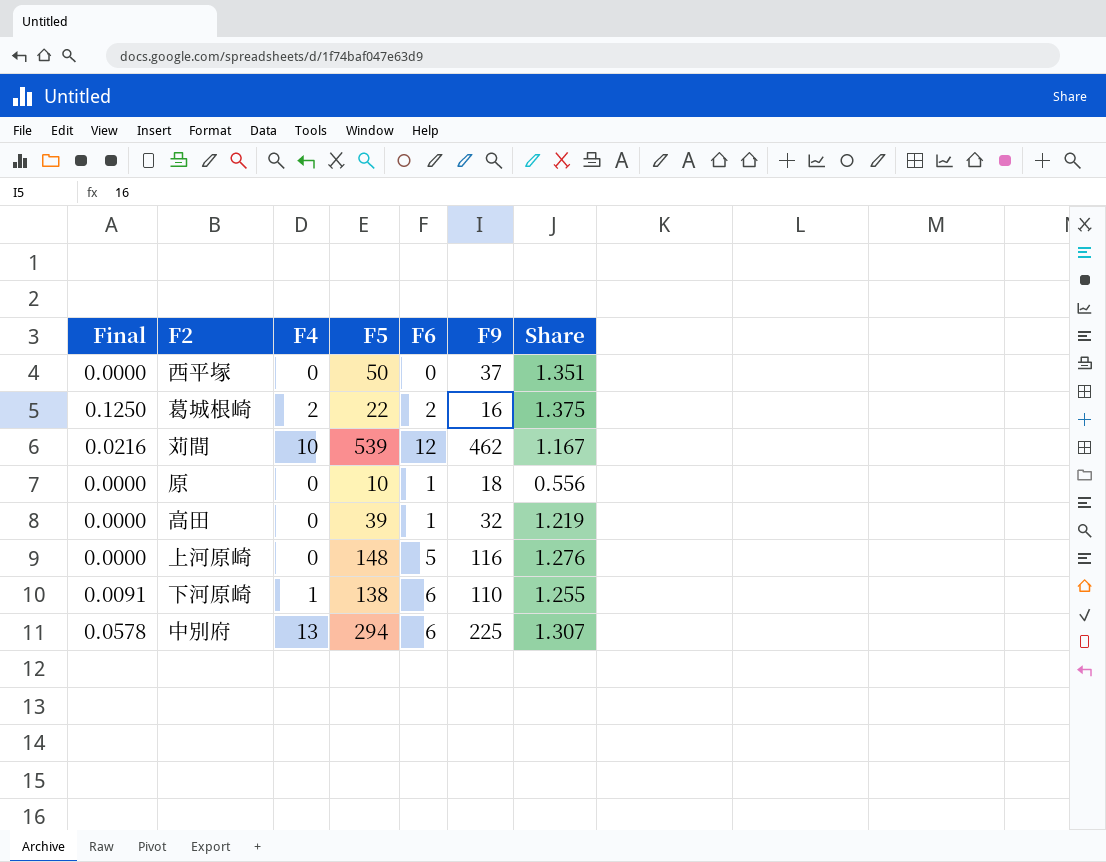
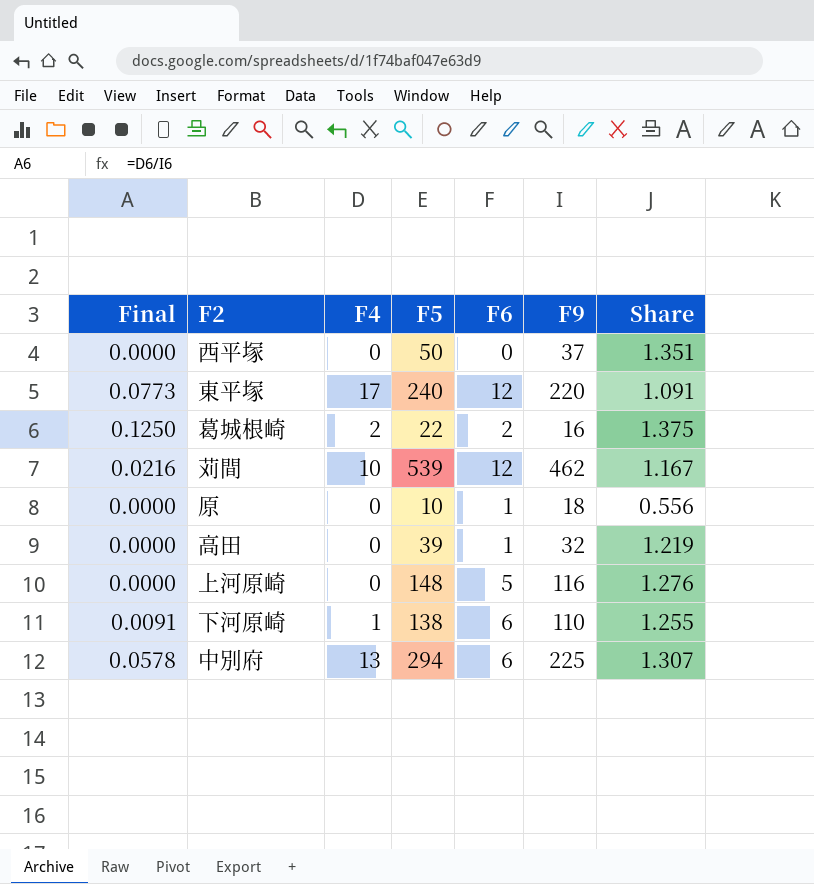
row 東平塚: none -> 0.0773 | 17 | 240 | 12 | 220 | 1.091

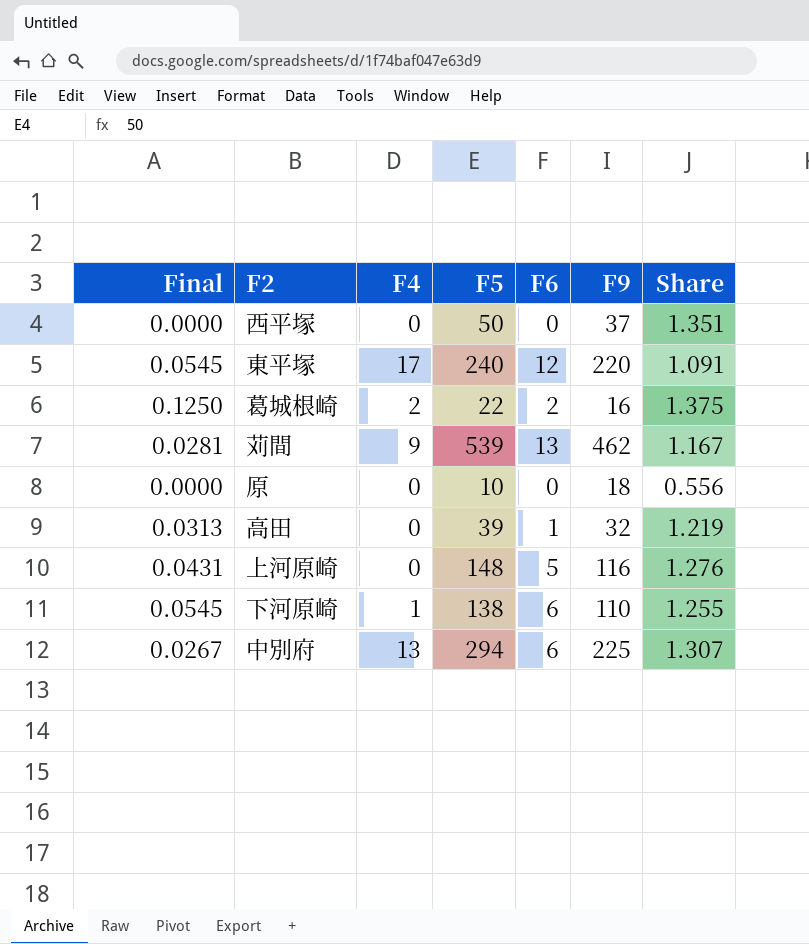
column Final | formula: [F4] / [F9] -> [F6] / [F9]
苅間 | F4: 10 -> 9
苅間 | F6: 12 -> 13
原 | F6: 1 -> 0

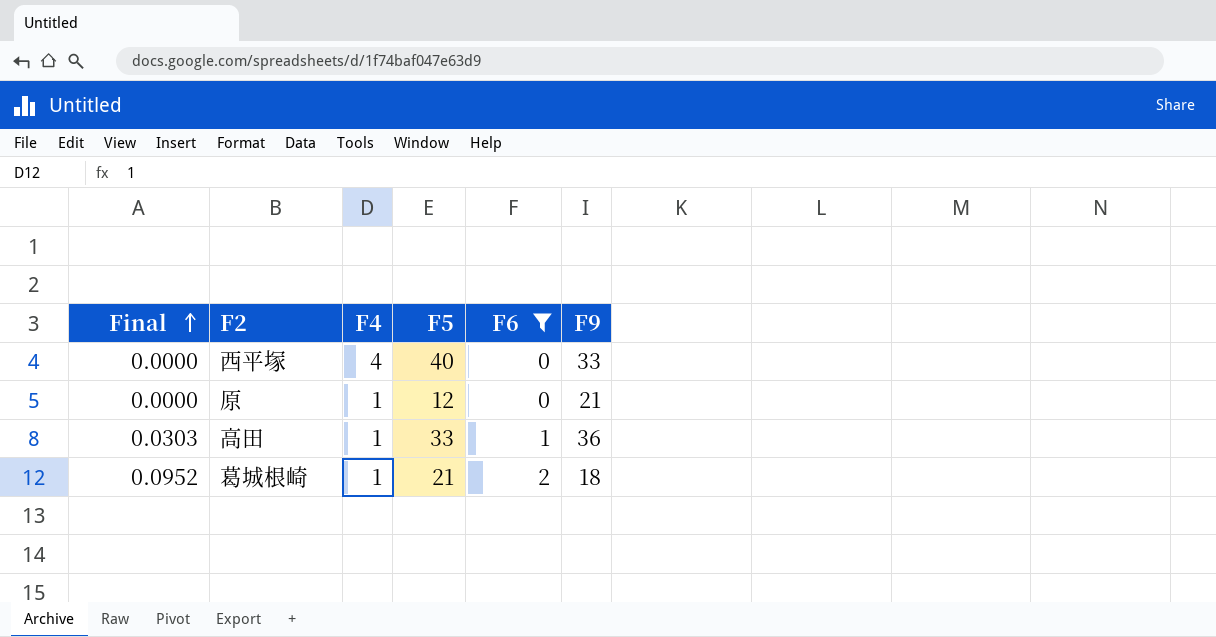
filter: none -> F6 <= 2
row order: none -> Final ascending
column Share | formula: [F5] / [F9] -> none
column Final | formula: [F6] / [F9] -> [F6] / [F5]
西平塚 | F4: 0 -> 4
西平塚 | F5: 50 -> 40
西平塚 | F9: 37 -> 33
原 | F4: 0 -> 1
原 | F5: 10 -> 12
原 | F9: 18 -> 21
高田 | F4: 0 -> 1
高田 | F5: 39 -> 33
高田 | F9: 32 -> 36
葛城根崎 | F4: 2 -> 1
葛城根崎 | F5: 22 -> 21
葛城根崎 | F9: 16 -> 18

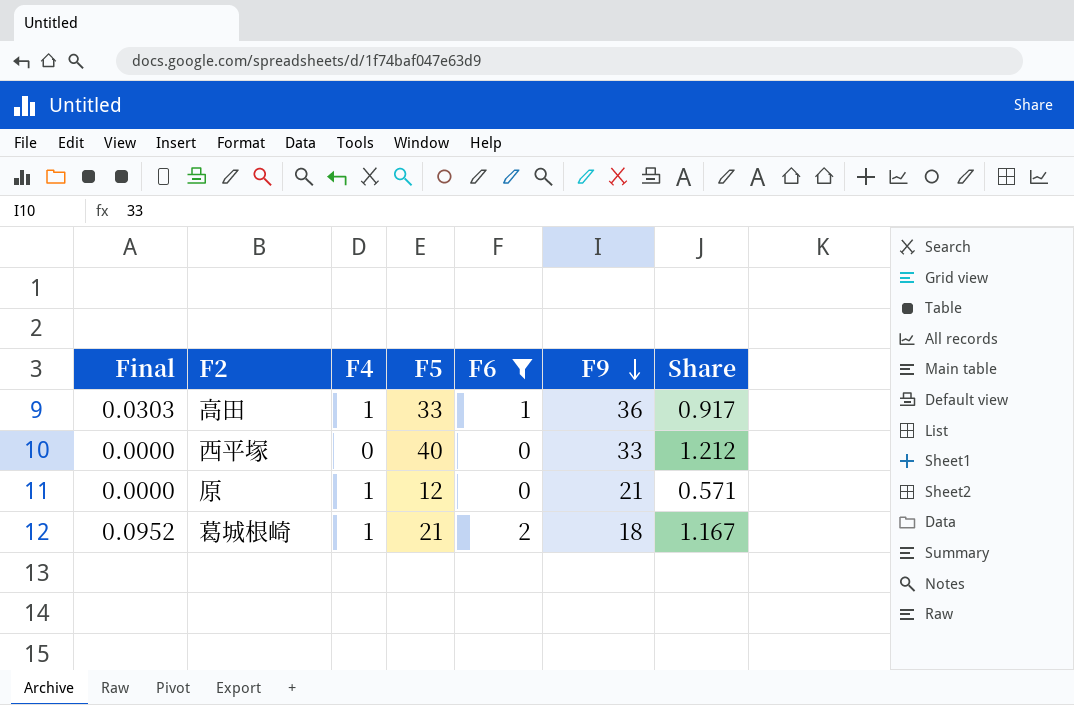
row order: Final ascending -> F9 descending
column Share | formula: none -> [F5] / [F9]
西平塚 | F4: 4 -> 0

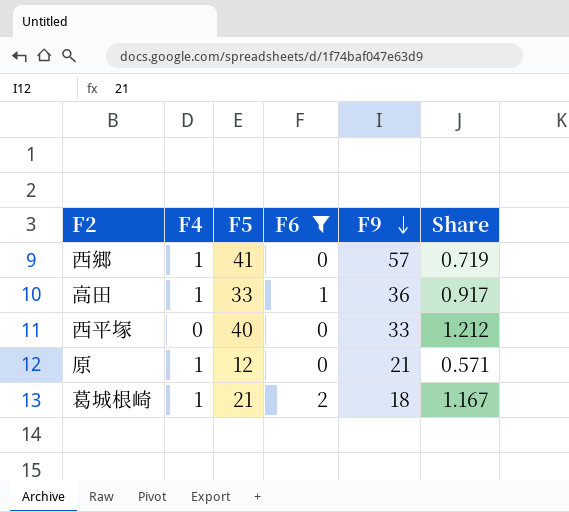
column Final | formula: [F6] / [F5] -> none
row 西郷: none -> 1 | 41 | 0 | 57 | 0.719

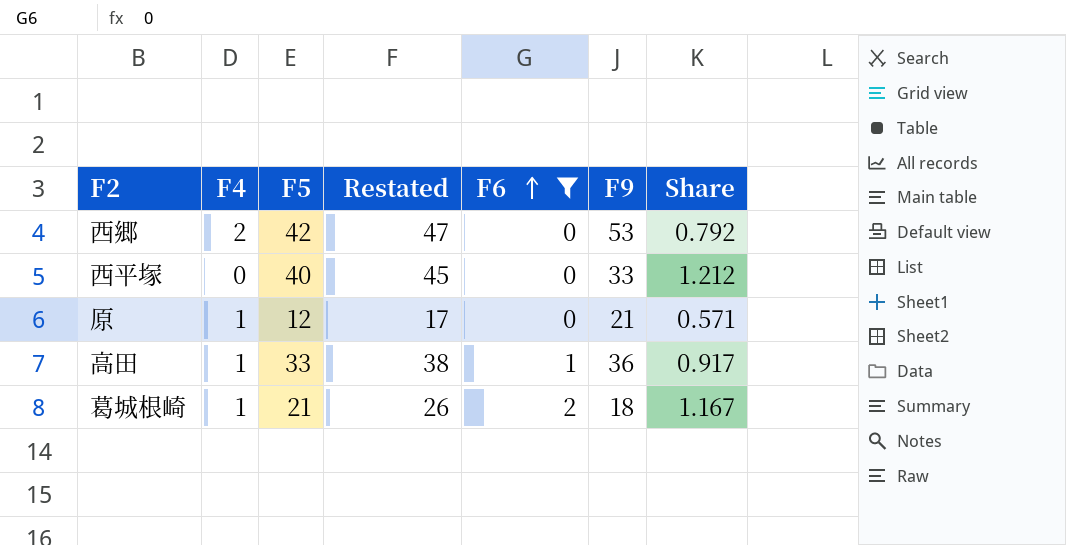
row order: F9 descending -> F6 ascending
column Restated | formula: none -> [F5] + 5
西郷 | F4: 1 -> 2
西郷 | F5: 41 -> 42
西郷 | F9: 57 -> 53
西郷 | Share: 0.719 -> 0.792

